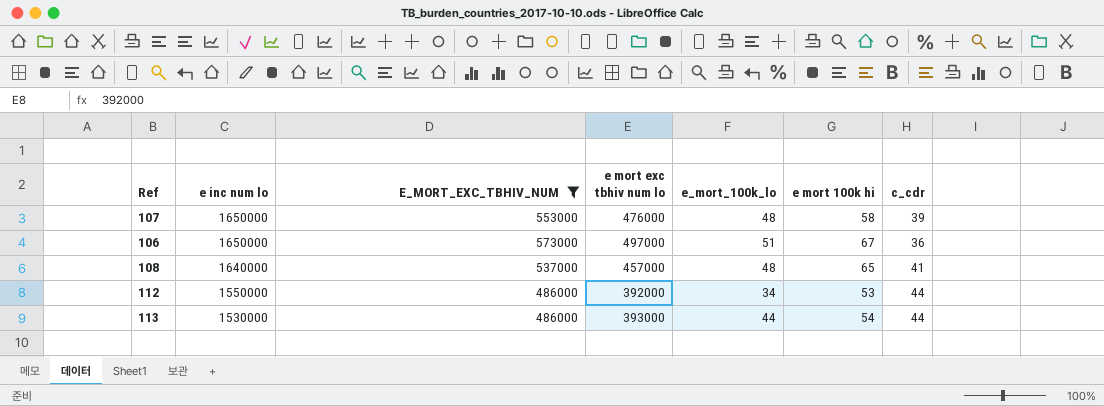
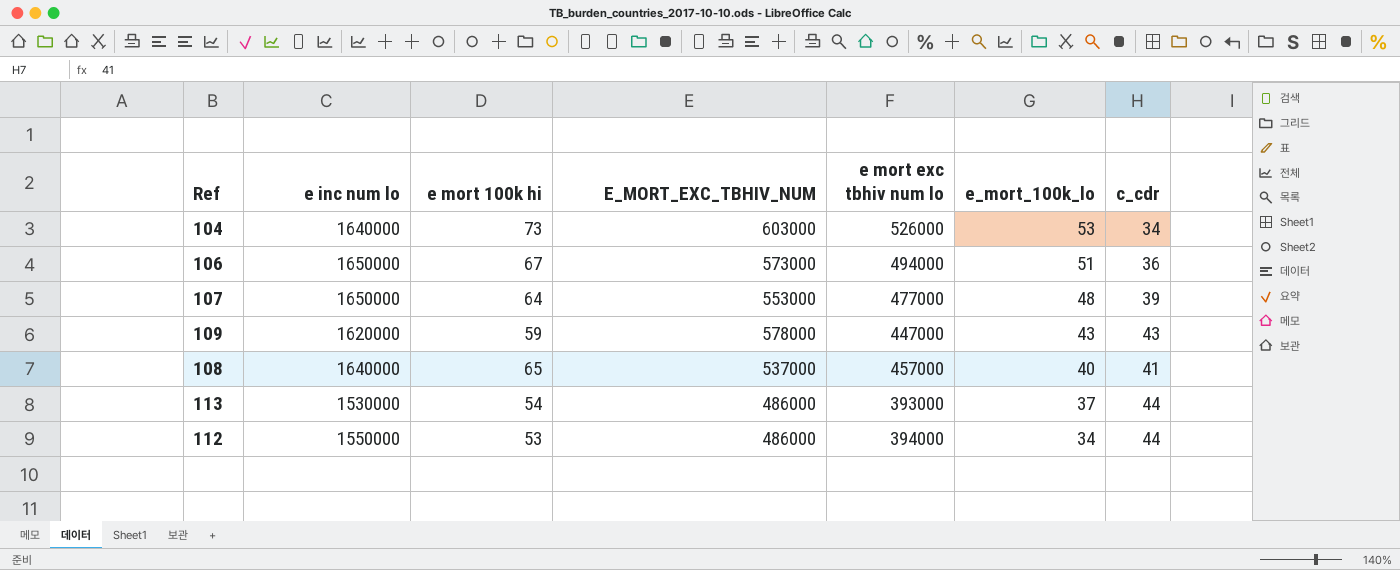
filter: E_MORT_EXC_TBHIV_NUM <= 573000 -> none
row order: e inc num lo descending -> e_mort_100k_lo descending
column e mort 100k hi | position: 6 -> 3
106 | e mort exc tbhiv num lo: 497000 -> 494000
107 | e mort 100k hi: 58 -> 64
107 | e mort exc tbhiv num lo: 476000 -> 477000
108 | e_mort_100k_lo: 48 -> 40
113 | e_mort_100k_lo: 44 -> 37
112 | e mort exc tbhiv num lo: 392000 -> 394000

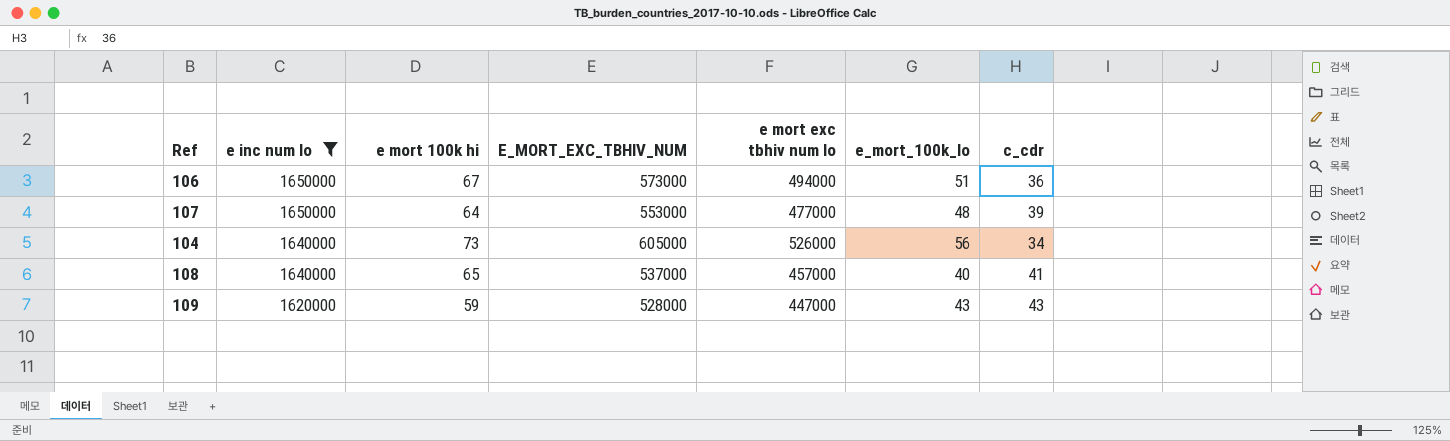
filter: none -> e inc num lo >= 1620000
row order: e_mort_100k_lo descending -> e inc num lo descending
104 | E_MORT_EXC_TBHIV_NUM: 603000 -> 605000
104 | e_mort_100k_lo: 53 -> 56
109 | E_MORT_EXC_TBHIV_NUM: 578000 -> 528000

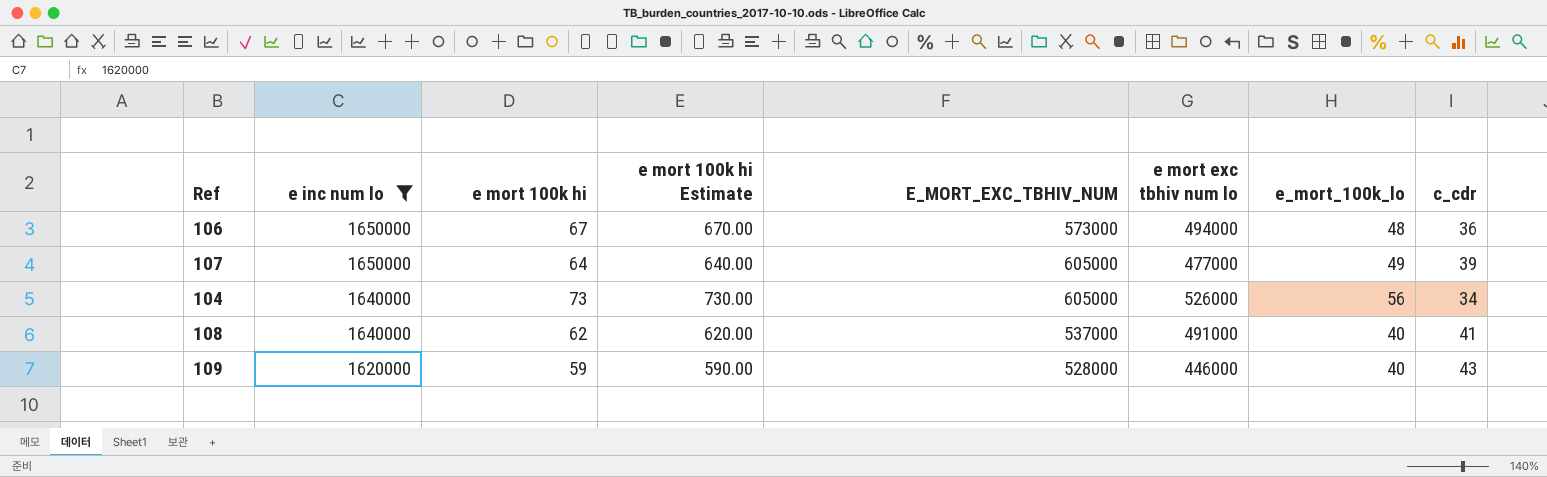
column e mort 100k hi Estimate | formula: none -> [e mort 100k hi] * 10
106 | e_mort_100k_lo: 51 -> 48
107 | E_MORT_EXC_TBHIV_NUM: 553000 -> 605000
107 | e_mort_100k_lo: 48 -> 49
108 | e mort 100k hi: 65 -> 62
108 | e mort exc tbhiv num lo: 457000 -> 491000
109 | e mort exc tbhiv num lo: 447000 -> 446000
109 | e_mort_100k_lo: 43 -> 40

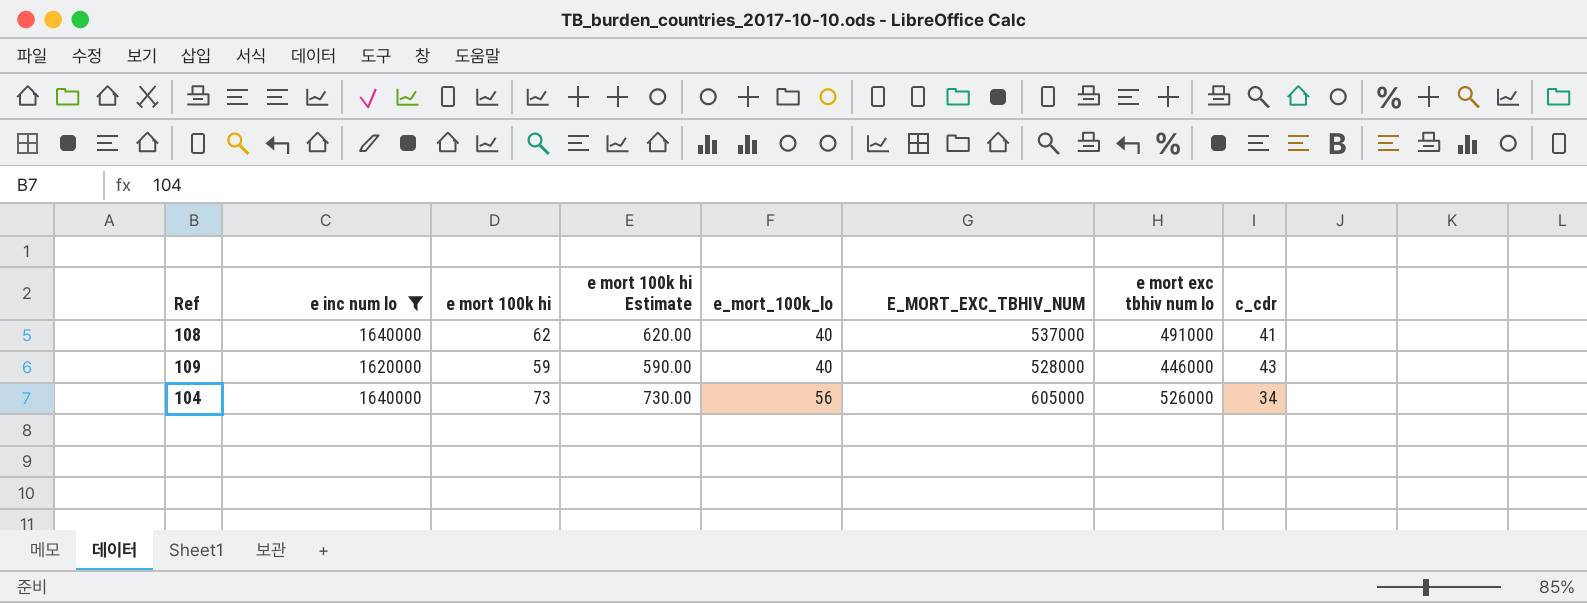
row order: e inc num lo descending -> e_mort_100k_lo ascending
column e_mort_100k_lo | position: 7 -> 5
row 106: 1650000 | 67 | 670.00 | 573000 | 494000 | 48 | 36 -> none
row 107: 1650000 | 64 | 640.00 | 605000 | 477000 | 49 | 39 -> none

